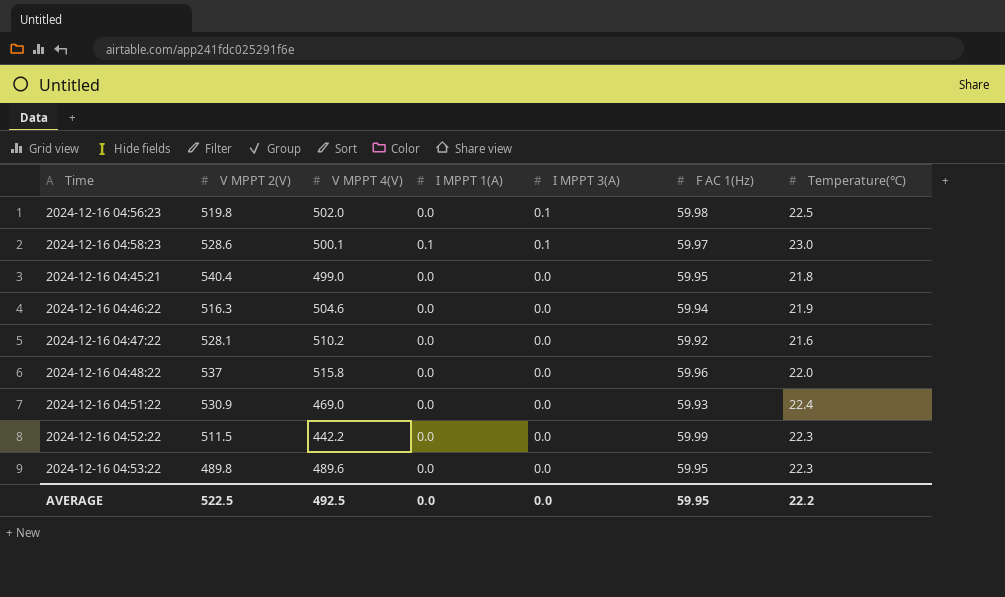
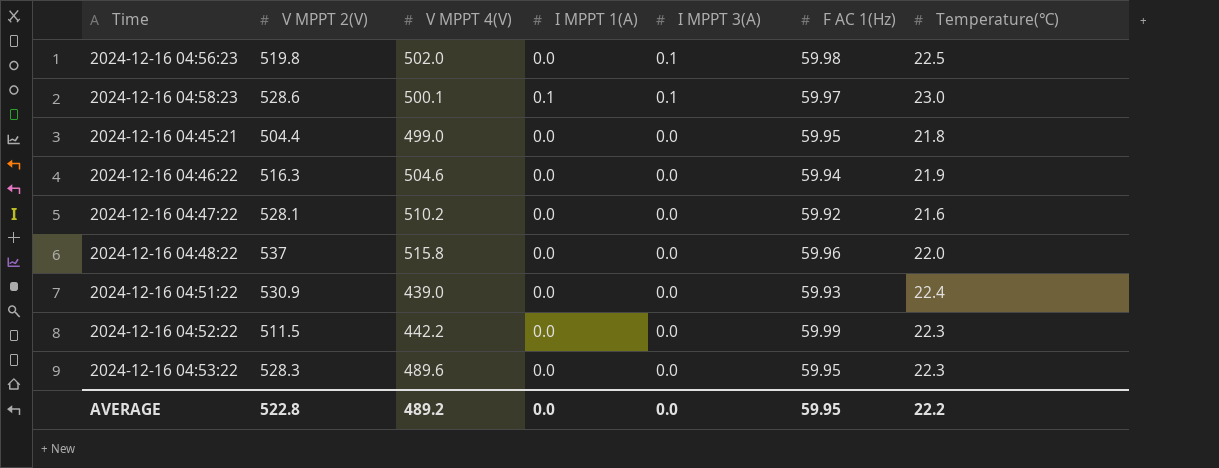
2024-12-16 04:45:21 | V MPPT 2(V): 540.4 -> 504.4
2024-12-16 04:51:22 | V MPPT 4(V): 469.0 -> 439.0
2024-12-16 04:53:22 | V MPPT 2(V): 489.8 -> 528.3
AVERAGE | V MPPT 2(V): 522.5 -> 522.8
AVERAGE | V MPPT 4(V): 492.5 -> 489.2

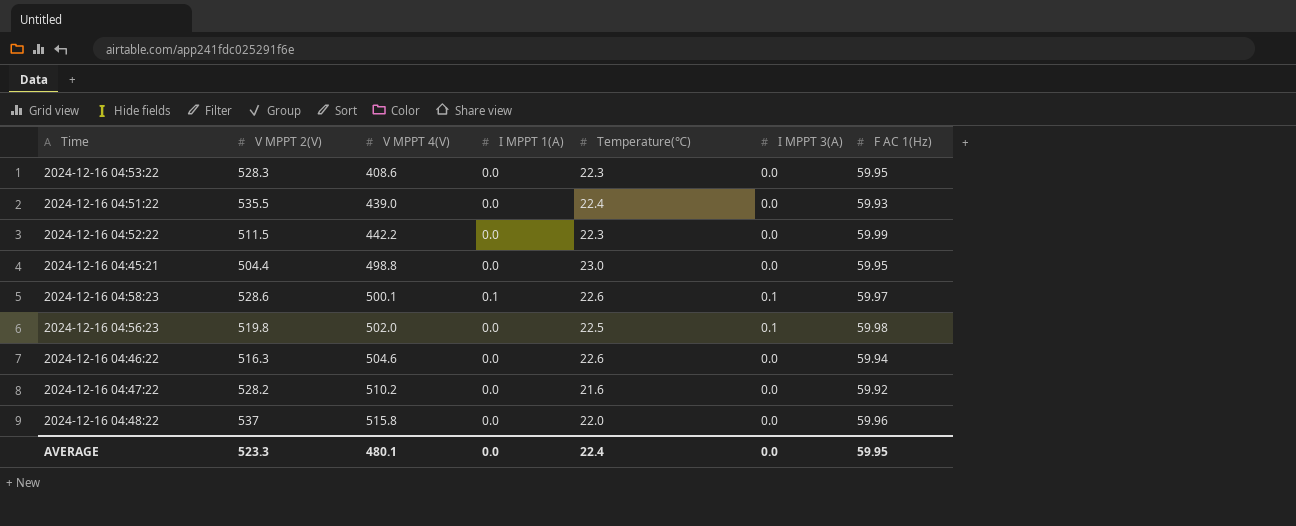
row order: I MPPT 3(A) descending -> V MPPT 4(V) ascending
column Temperature(℃) | position: 7 -> 5
2024-12-16 04:53:22 | V MPPT 4(V): 489.6 -> 408.6
2024-12-16 04:51:22 | V MPPT 2(V): 530.9 -> 535.5
2024-12-16 04:45:21 | V MPPT 4(V): 499.0 -> 498.8
2024-12-16 04:45:21 | Temperature(℃): 21.8 -> 23.0
2024-12-16 04:58:23 | Temperature(℃): 23.0 -> 22.6
2024-12-16 04:46:22 | Temperature(℃): 21.9 -> 22.6
2024-12-16 04:47:22 | V MPPT 2(V): 528.1 -> 528.2
AVERAGE | V MPPT 2(V): 522.8 -> 523.3
AVERAGE | V MPPT 4(V): 489.2 -> 480.1
AVERAGE | Temperature(℃): 22.2 -> 22.4

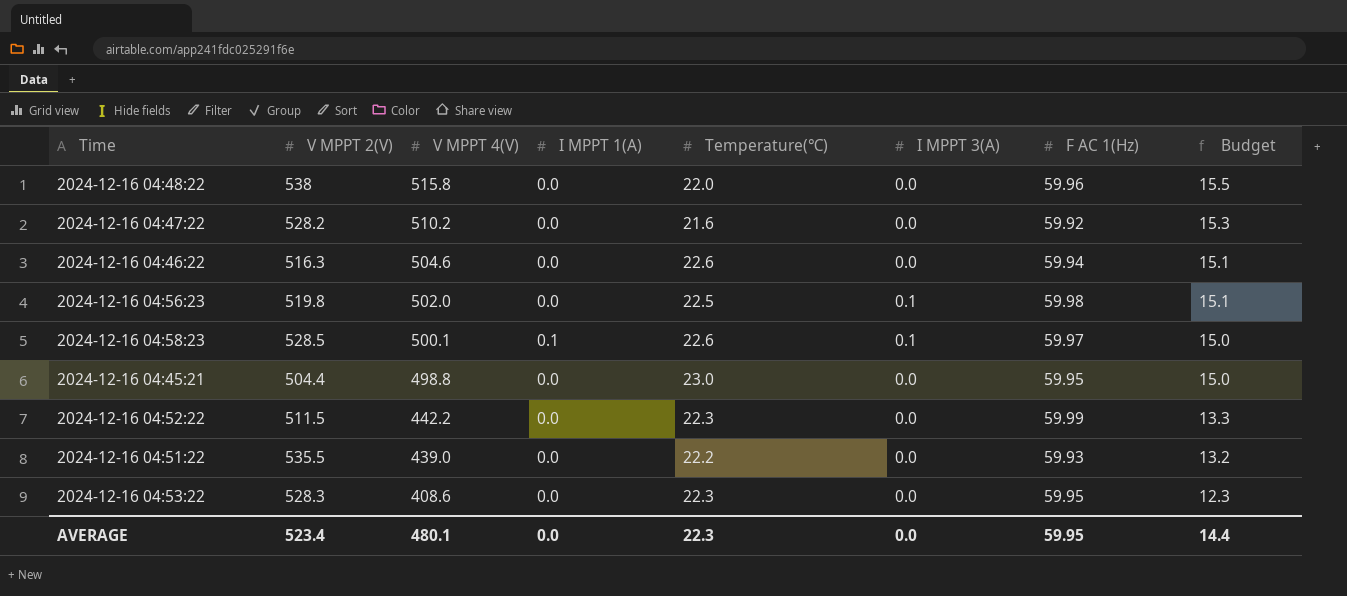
row order: V MPPT 4(V) ascending -> V MPPT 4(V) descending
column Budget | formula: none -> [V MPPT 4(V)] * 0.03
2024-12-16 04:48:22 | V MPPT 2(V): 537 -> 538
2024-12-16 04:58:23 | V MPPT 2(V): 528.6 -> 528.5
2024-12-16 04:51:22 | Temperature(℃): 22.4 -> 22.2
AVERAGE | V MPPT 2(V): 523.3 -> 523.4
AVERAGE | Temperature(℃): 22.4 -> 22.3

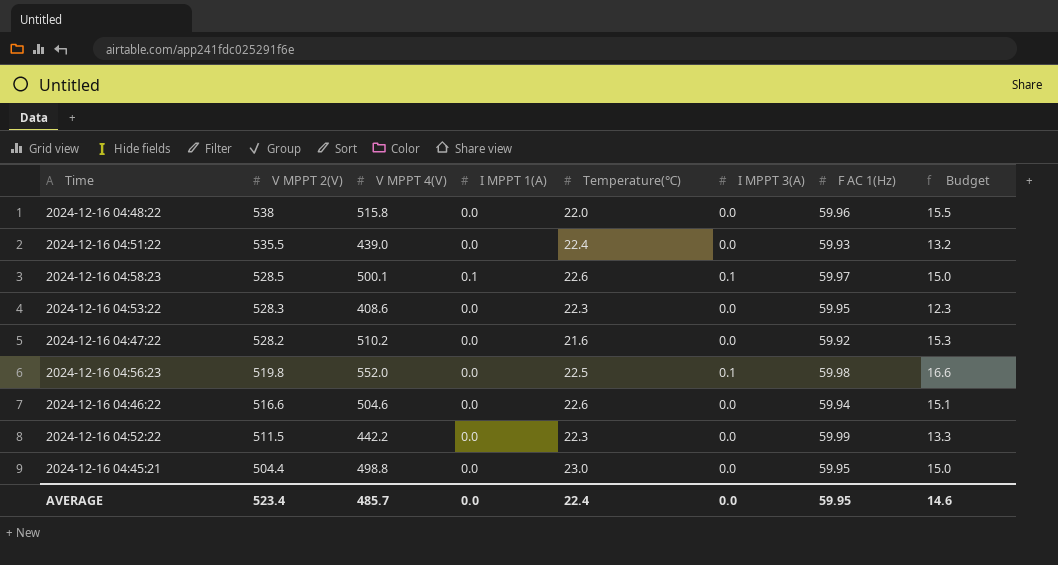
row order: V MPPT 4(V) descending -> V MPPT 2(V) descending
2024-12-16 04:51:22 | Temperature(℃): 22.2 -> 22.4
2024-12-16 04:56:23 | V MPPT 4(V): 502.0 -> 552.0
2024-12-16 04:56:23 | Budget: 15.1 -> 16.6
2024-12-16 04:46:22 | V MPPT 2(V): 516.3 -> 516.6
AVERAGE | V MPPT 4(V): 480.1 -> 485.7
AVERAGE | Temperature(℃): 22.3 -> 22.4
AVERAGE | Budget: 14.4 -> 14.6

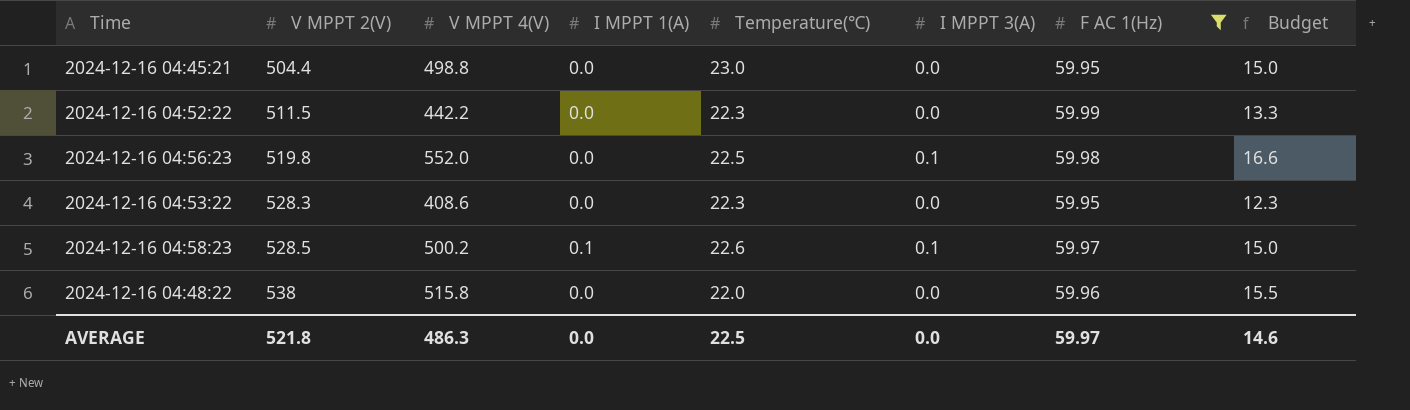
filter: none -> F AC 1(Hz) >= 59.95
row order: V MPPT 2(V) descending -> V MPPT 2(V) ascending
2024-12-16 04:58:23 | V MPPT 4(V): 500.1 -> 500.2
AVERAGE | V MPPT 2(V): 523.4 -> 521.8
AVERAGE | V MPPT 4(V): 485.7 -> 486.3
AVERAGE | Temperature(℃): 22.4 -> 22.5
AVERAGE | F AC 1(Hz): 59.95 -> 59.97

